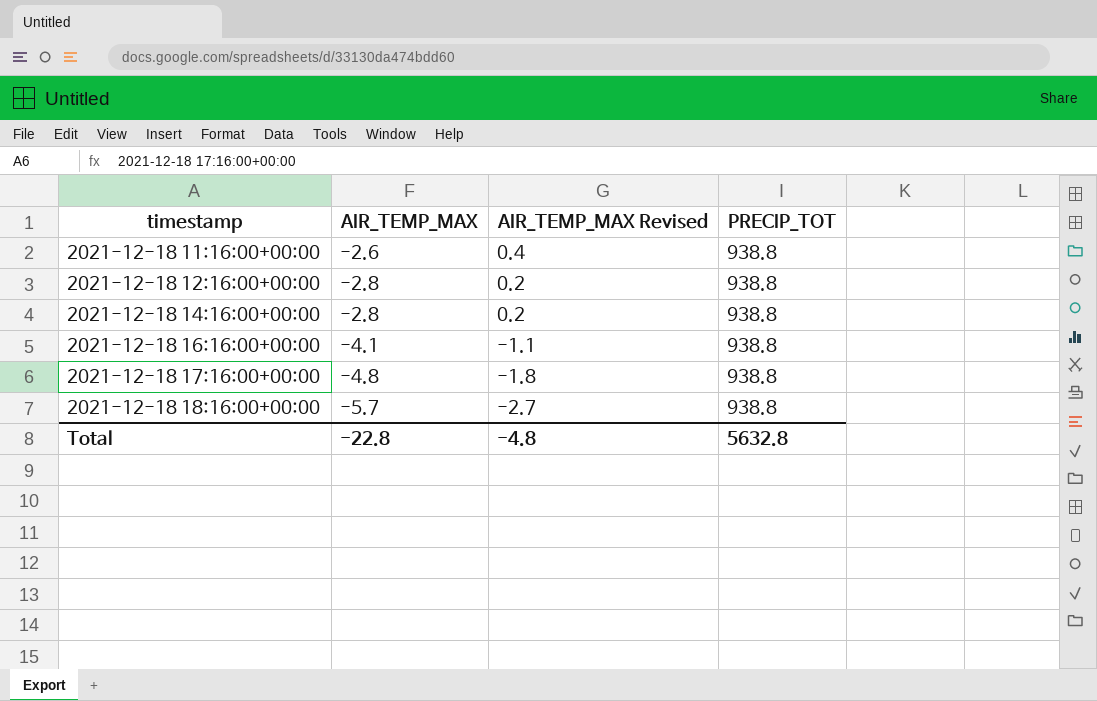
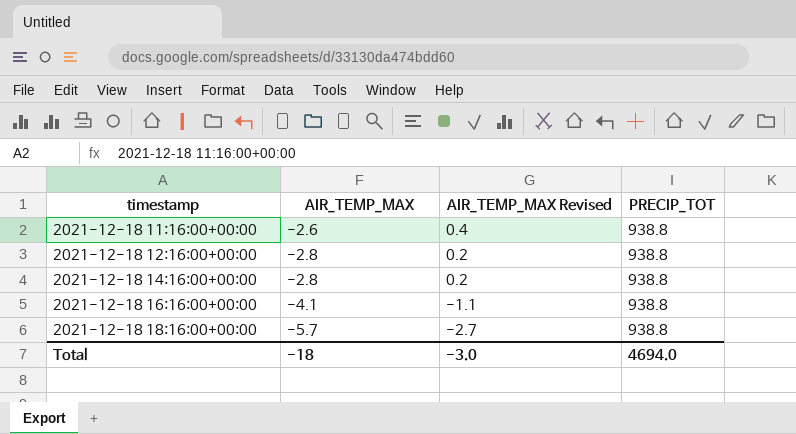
row 2021-12-18 17:16:00+00:00: -4.8 | -1.8 | 938.8 -> none
Total | AIR_TEMP_MAX: -22.8 -> -18
Total | AIR_TEMP_MAX Revised: -4.8 -> -3.0
Total | PRECIP_TOT: 5632.8 -> 4694.0

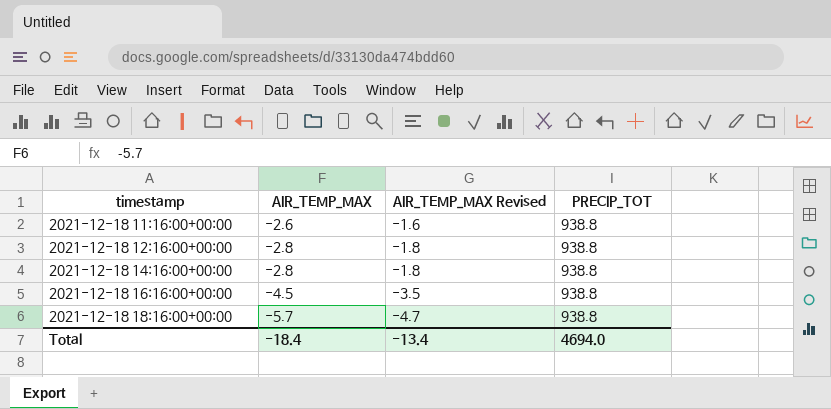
column AIR_TEMP_MAX Revised | formula: [AIR_TEMP_MAX] + 3 -> [AIR_TEMP_MAX] + 1
2021-12-18 16:16:00+00:00 | AIR_TEMP_MAX: -4.1 -> -4.5
Total | AIR_TEMP_MAX: -18 -> -18.4
Total | AIR_TEMP_MAX Revised: -3.0 -> -13.4

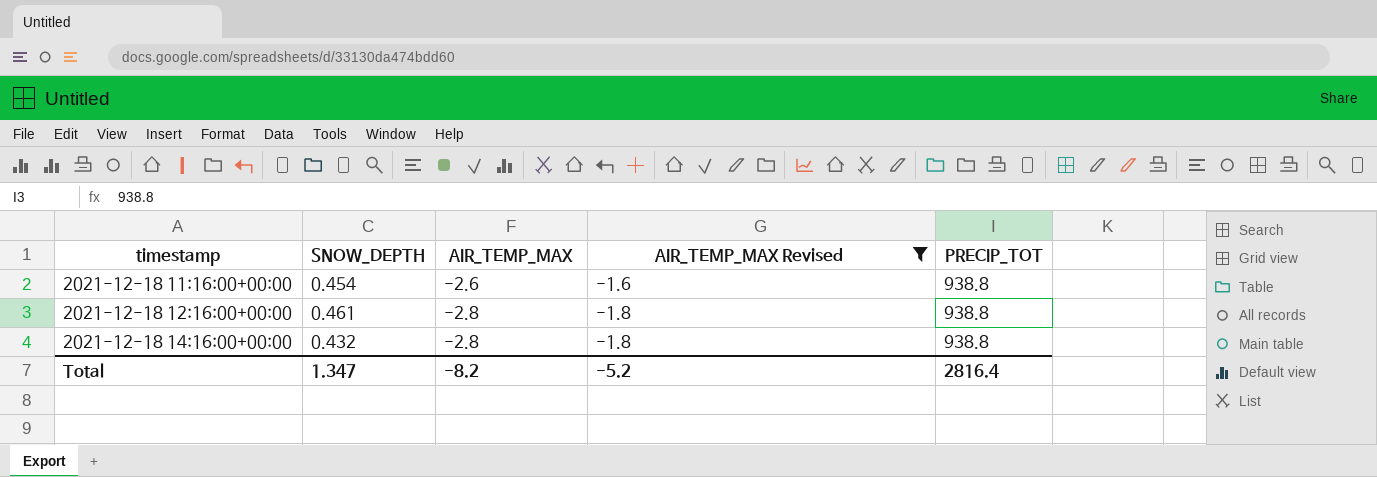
filter: none -> AIR_TEMP_MAX Revised >= -1.8
column SNOW_DEPTH | position: none -> 2
Total | AIR_TEMP_MAX: -18.4 -> -8.2
Total | AIR_TEMP_MAX Revised: -13.4 -> -5.2
Total | PRECIP_TOT: 4694.0 -> 2816.4

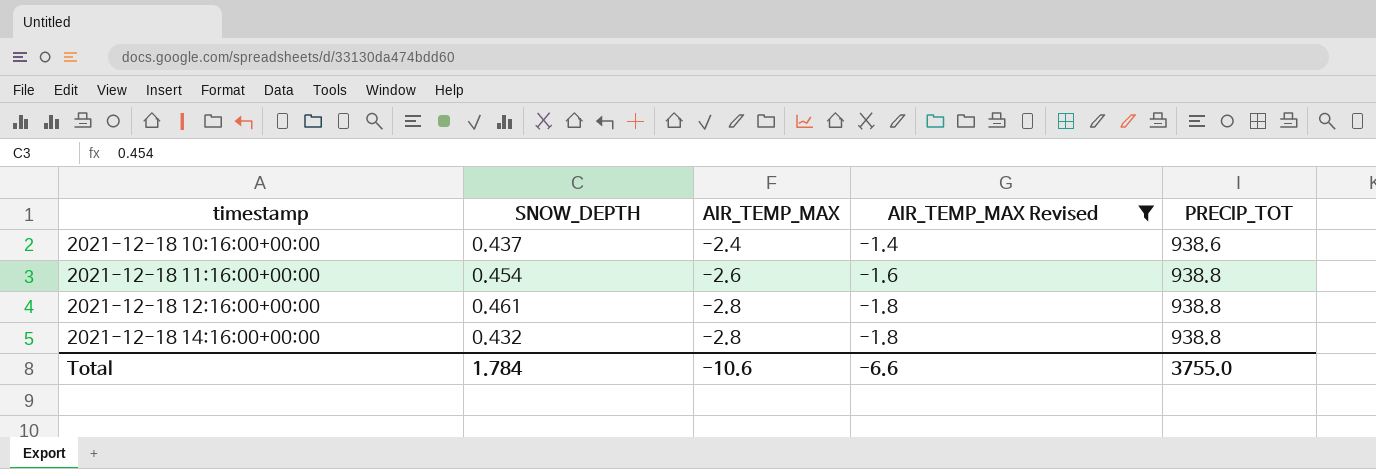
row 2021-12-18 10:16:00+00:00: none -> 0.437 | -2.4 | -1.4 | 938.6
Total | SNOW_DEPTH: 1.347 -> 1.784
Total | AIR_TEMP_MAX: -8.2 -> -10.6
Total | AIR_TEMP_MAX Revised: -5.2 -> -6.6
Total | PRECIP_TOT: 2816.4 -> 3755.0

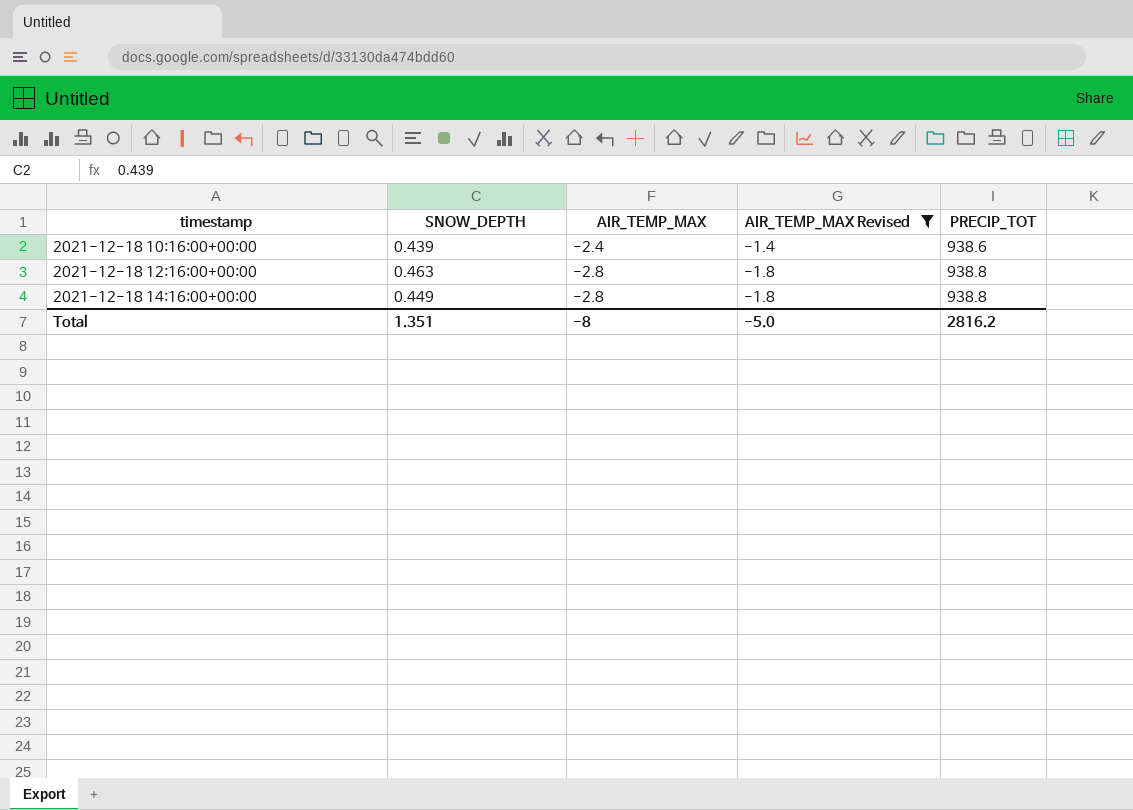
row 2021-12-18 11:16:00+00:00: 0.454 | -2.6 | -1.6 | 938.8 -> none
2021-12-18 10:16:00+00:00 | SNOW_DEPTH: 0.437 -> 0.439
2021-12-18 12:16:00+00:00 | SNOW_DEPTH: 0.461 -> 0.463
2021-12-18 14:16:00+00:00 | SNOW_DEPTH: 0.432 -> 0.449
Total | SNOW_DEPTH: 1.784 -> 1.351
Total | AIR_TEMP_MAX: -10.6 -> -8
Total | AIR_TEMP_MAX Revised: -6.6 -> -5.0
Total | PRECIP_TOT: 3755.0 -> 2816.2

